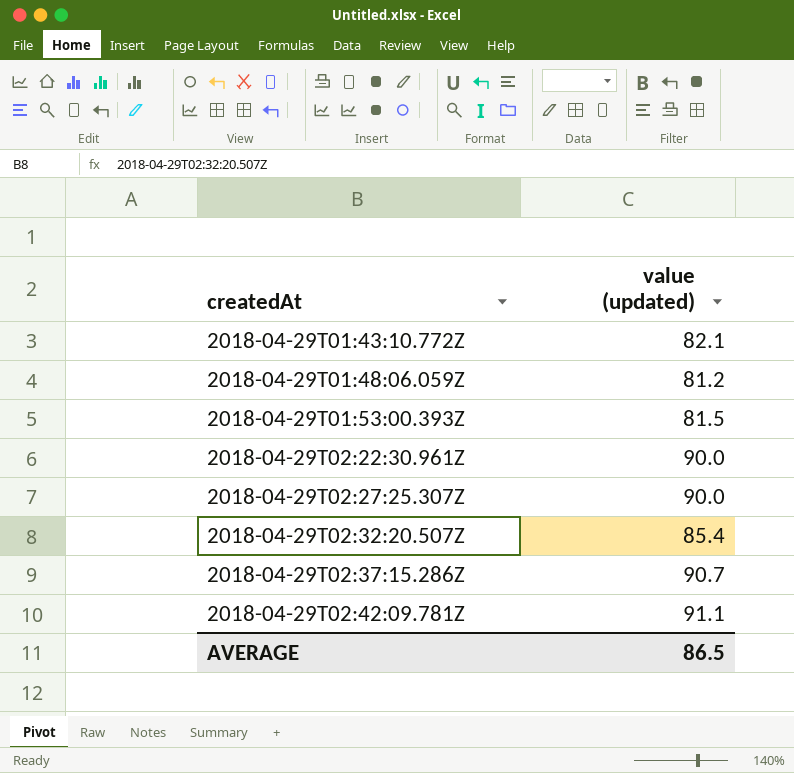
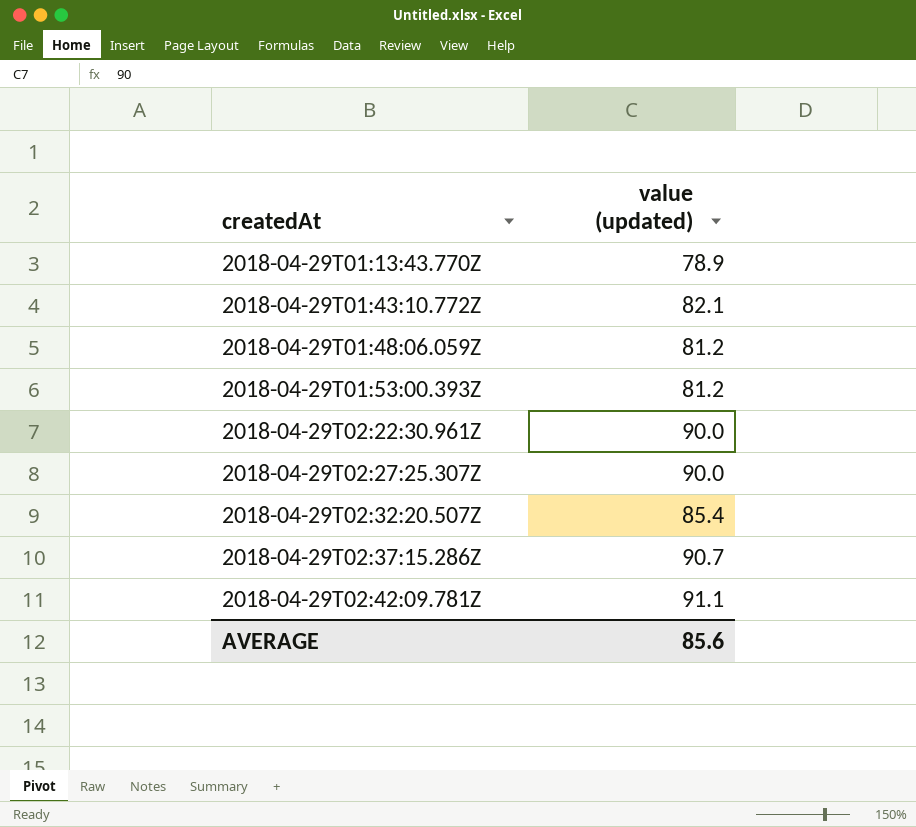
row 2018-04-29T01:13:43.770Z: none -> 78.9
2018-04-29T01:53:00.393Z | value (updated): 81.5 -> 81.2
AVERAGE | value (updated): 86.5 -> 85.6

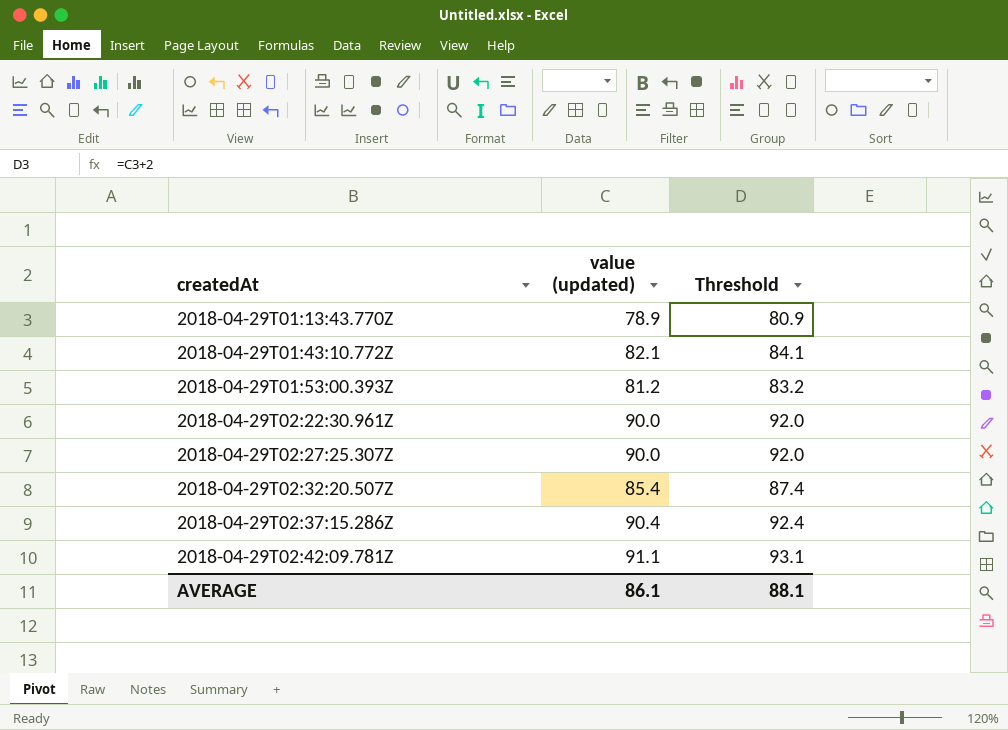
column Threshold | formula: none -> [value (updated)] + 2
row 2018-04-29T01:48:06.059Z: 81.2 -> none
2018-04-29T02:37:15.286Z | value (updated): 90.7 -> 90.4
AVERAGE | value (updated): 85.6 -> 86.1

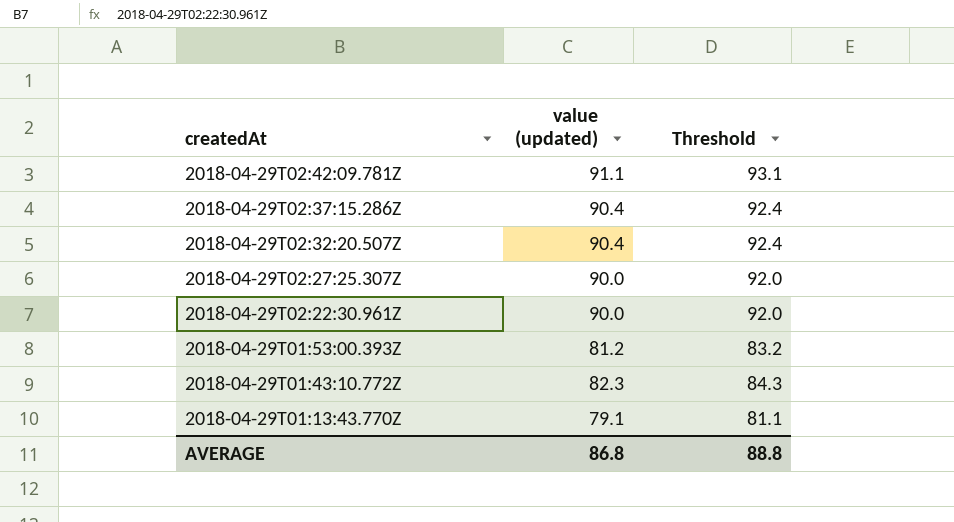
row order: createdAt ascending -> createdAt descending
2018-04-29T02:32:20.507Z | value (updated): 85.4 -> 90.4
2018-04-29T02:32:20.507Z | Threshold: 87.4 -> 92.4
2018-04-29T01:43:10.772Z | value (updated): 82.1 -> 82.3
2018-04-29T01:43:10.772Z | Threshold: 84.1 -> 84.3
2018-04-29T01:13:43.770Z | value (updated): 78.9 -> 79.1
2018-04-29T01:13:43.770Z | Threshold: 80.9 -> 81.1
AVERAGE | value (updated): 86.1 -> 86.8
AVERAGE | Threshold: 88.1 -> 88.8

